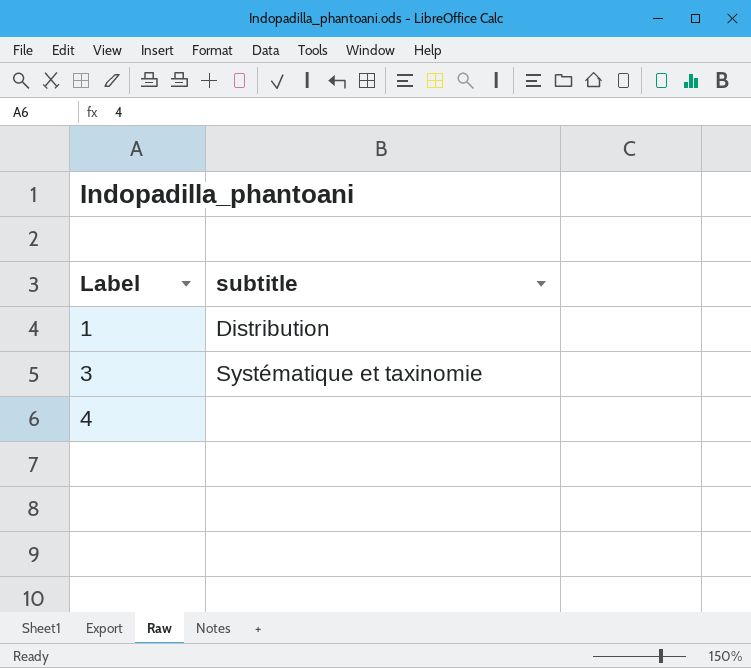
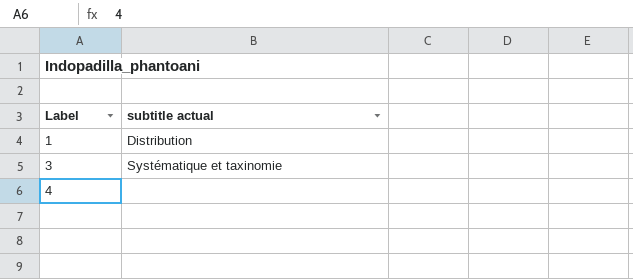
column name: subtitle -> subtitle actual

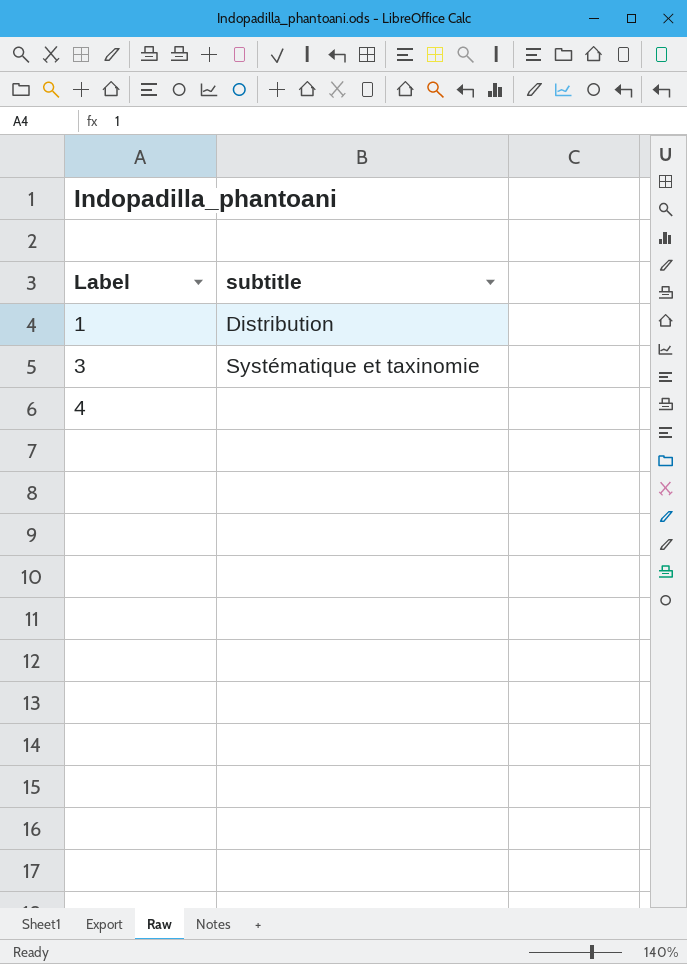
column name: subtitle actual -> subtitle

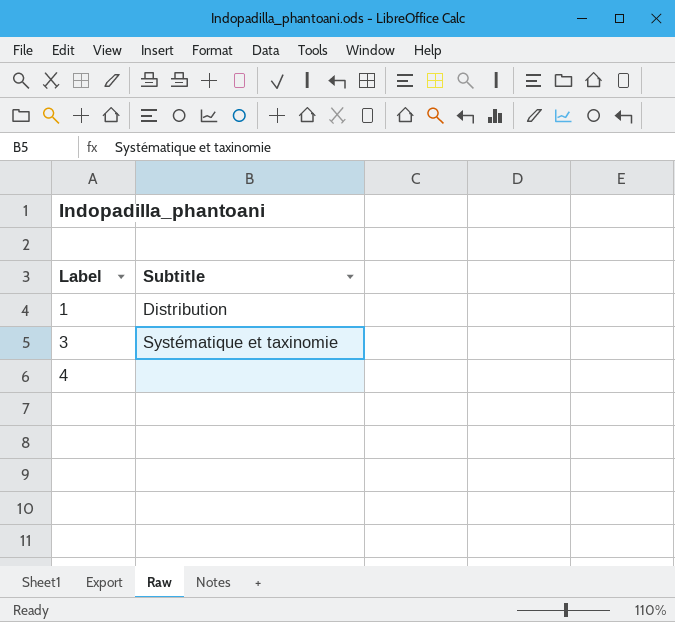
column name: subtitle -> Subtitle

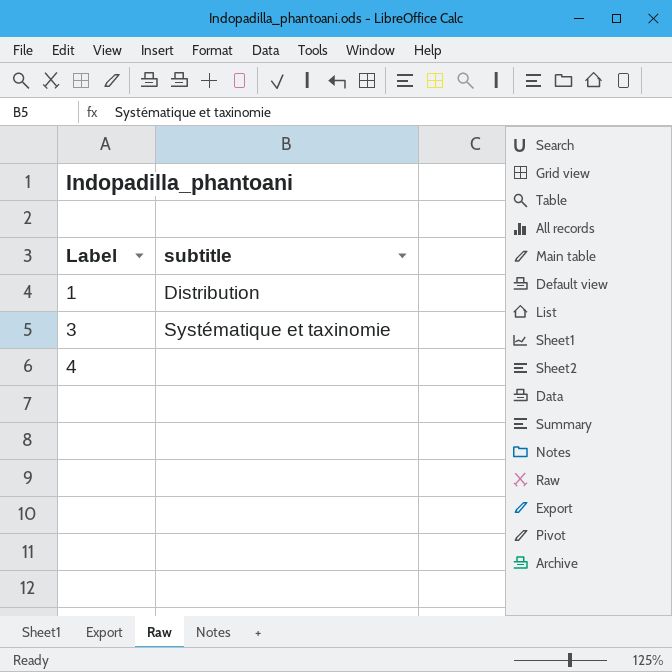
column name: Subtitle -> subtitle

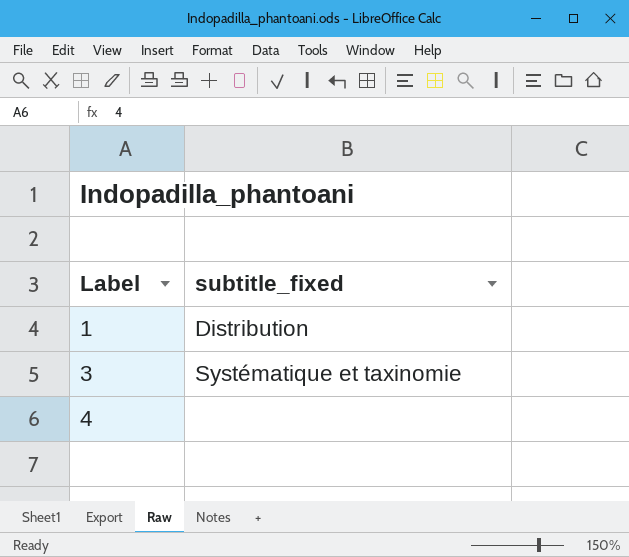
column name: subtitle -> subtitle_fixed

